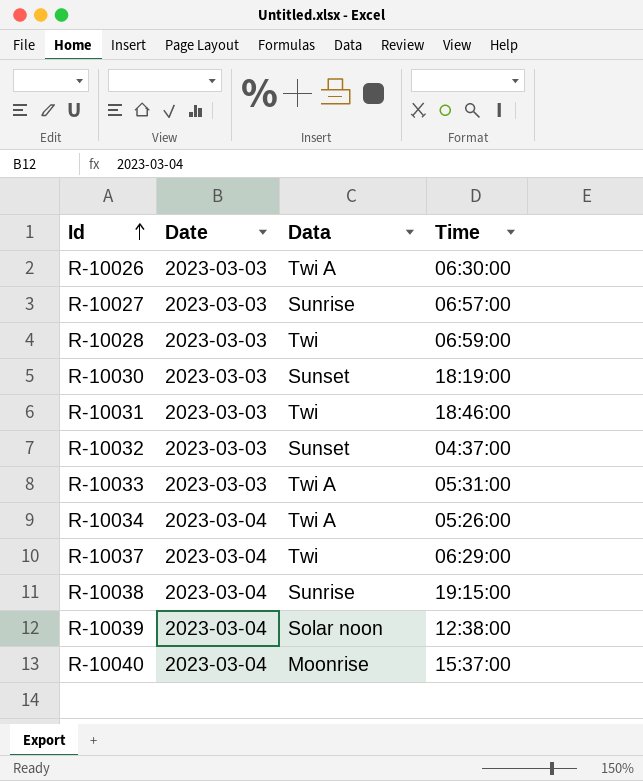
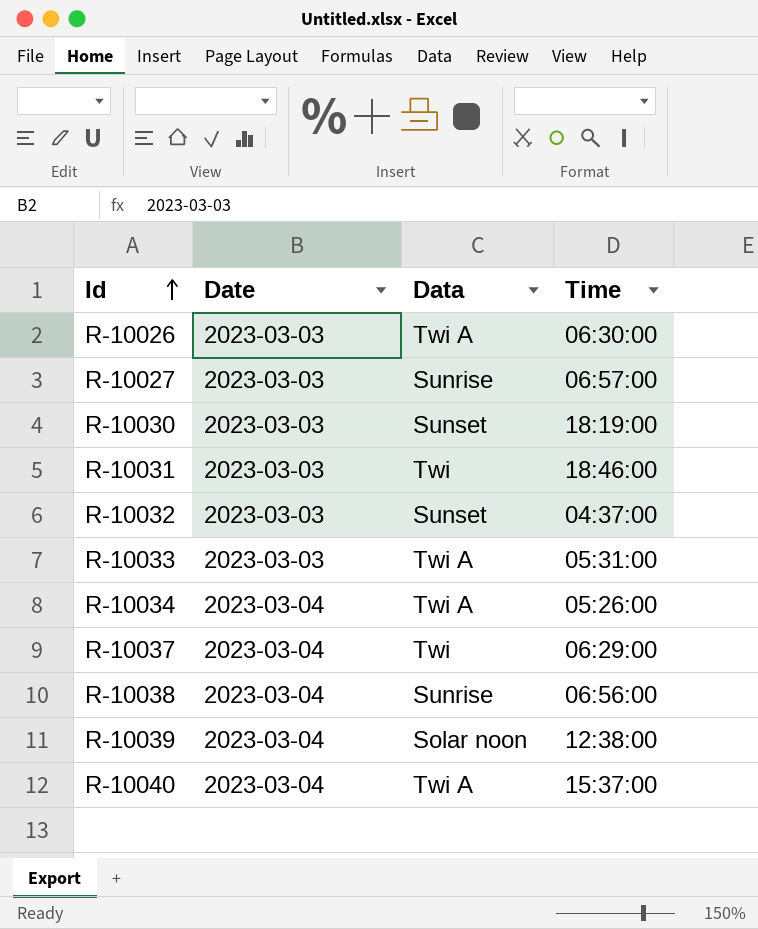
row R-10028: 2023-03-03 | Twi | 06:59:00 -> none
R-10038 | Time: 19:15:00 -> 06:56:00
R-10040 | Data: Moonrise -> Twi A

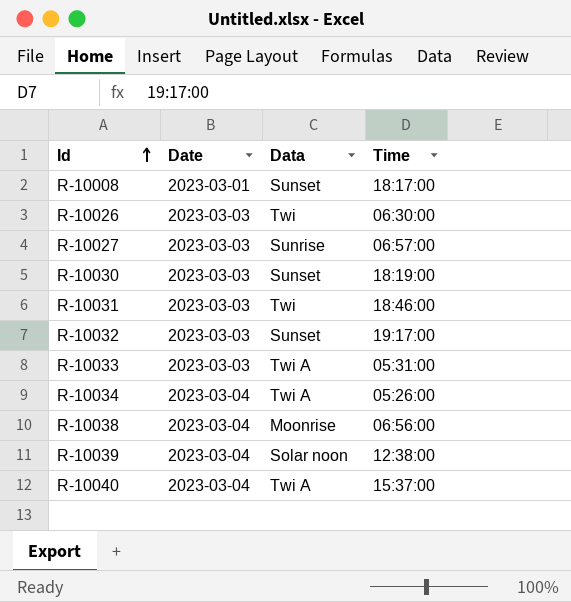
row R-10037: 2023-03-04 | Twi | 06:29:00 -> none
row R-10008: none -> 2023-03-01 | Sunset | 18:17:00
R-10026 | Data: Twi A -> Twi
R-10032 | Time: 04:37:00 -> 19:17:00
R-10038 | Data: Sunrise -> Moonrise

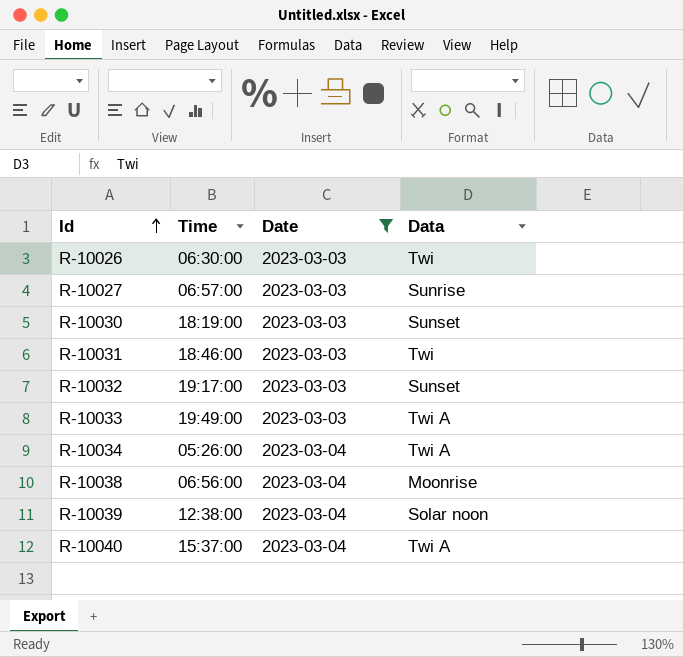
filter: none -> Date != 2023-03-01
column Time | position: 4 -> 2
R-10033 | Time: 05:31:00 -> 19:49:00

